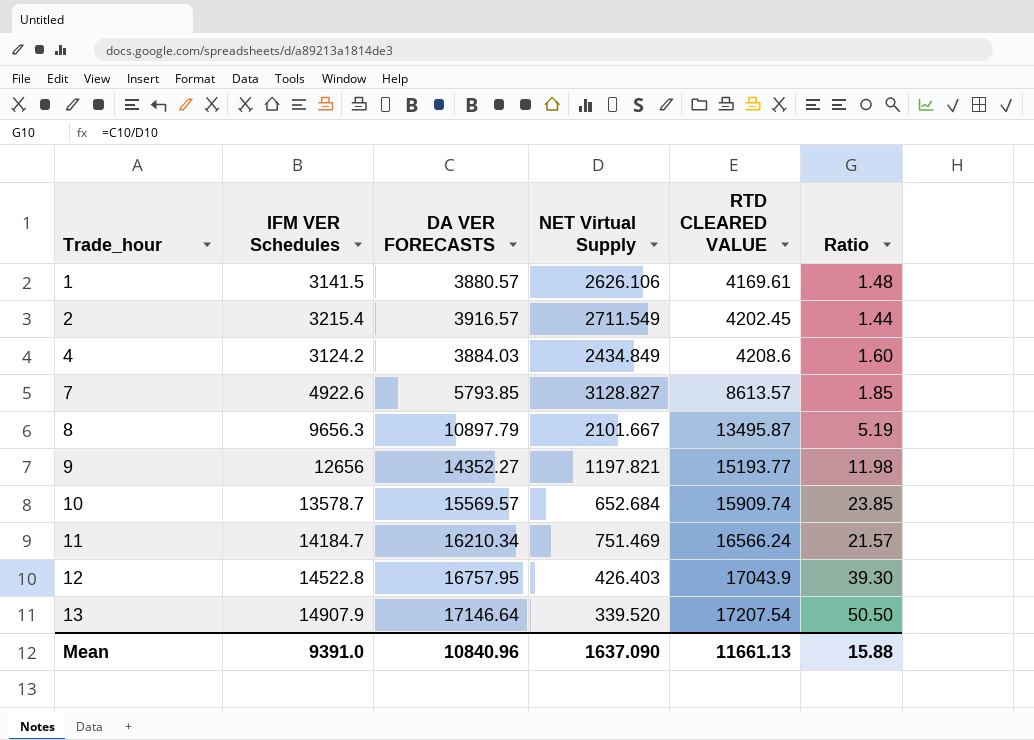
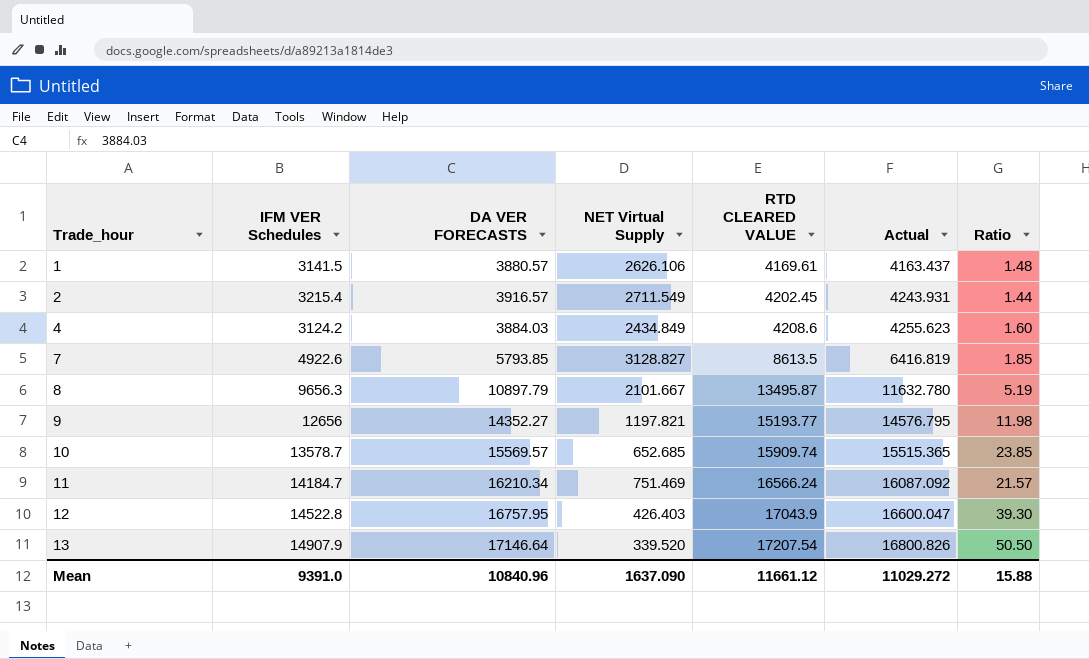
column Actual | position: none -> 6
7 | RTD CLEARED VALUE: 8613.57 -> 8613.5
10 | NET Virtual Supply: 652.684 -> 652.685
Mean | RTD CLEARED VALUE: 11661.13 -> 11661.12

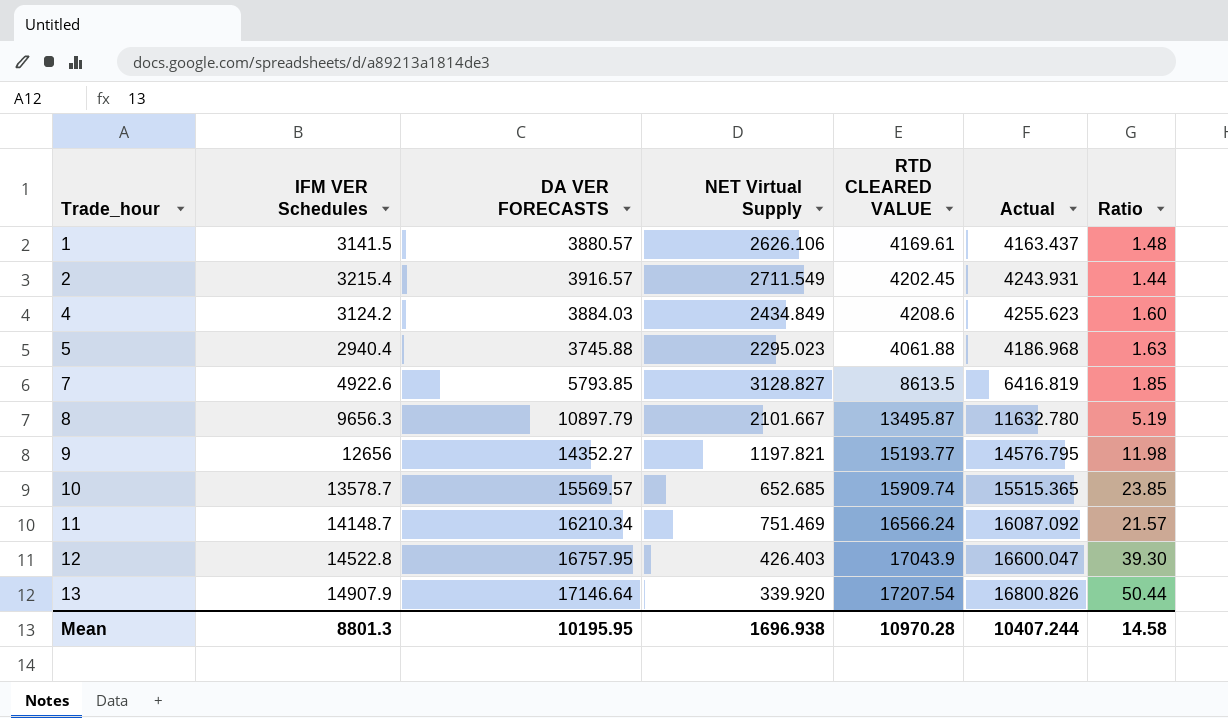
row 5: none -> 2940.4 | 3745.88 | 2295.023 | 4061.88 | 4186.968 | 1.63
11 | IFM VER Schedules: 14184.7 -> 14148.7
13 | NET Virtual Supply: 339.520 -> 339.920
13 | Ratio: 50.50 -> 50.44
Mean | IFM VER Schedules: 9391.0 -> 8801.3
Mean | DA VER FORECASTS: 10840.96 -> 10195.95
Mean | NET Virtual Supply: 1637.090 -> 1696.938
Mean | RTD CLEARED VALUE: 11661.12 -> 10970.28
Mean | Actual: 11029.272 -> 10407.244
Mean | Ratio: 15.88 -> 14.58

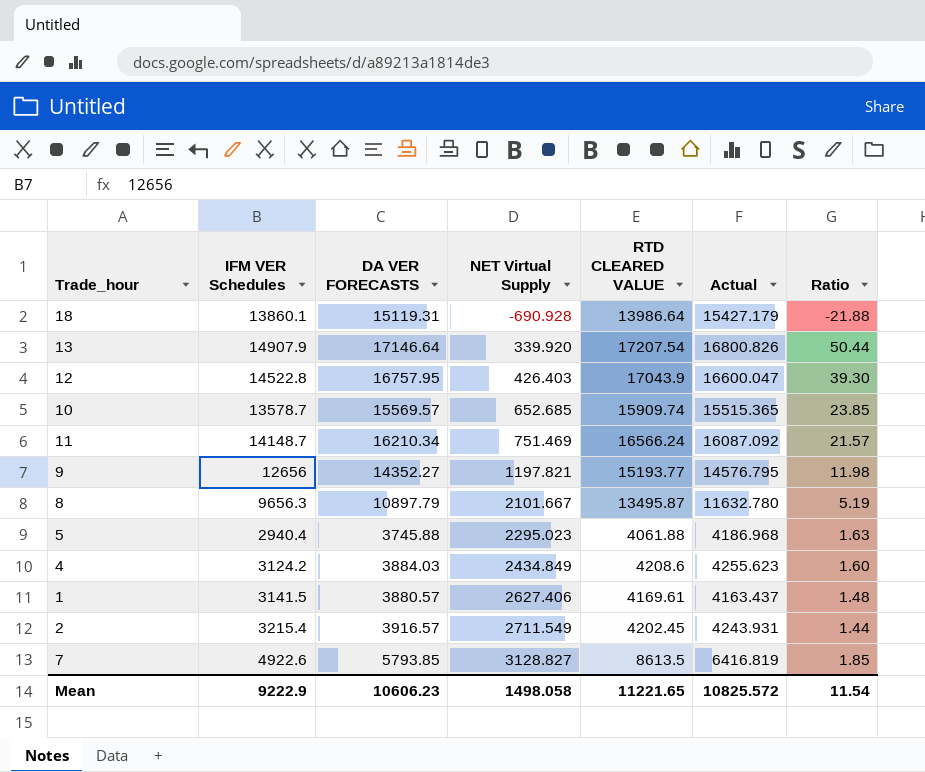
row order: Trade_hour ascending -> NET Virtual Supply ascending
row 18: none -> 13860.1 | 15119.31 | -690.928 | 13986.64 | 15427.179 | -21.88
1 | NET Virtual Supply: 2626.106 -> 2627.406
Mean | IFM VER Schedules: 8801.3 -> 9222.9
Mean | DA VER FORECASTS: 10195.95 -> 10606.23
Mean | NET Virtual Supply: 1696.938 -> 1498.058
Mean | RTD CLEARED VALUE: 10970.28 -> 11221.65
Mean | Actual: 10407.244 -> 10825.572
Mean | Ratio: 14.58 -> 11.54

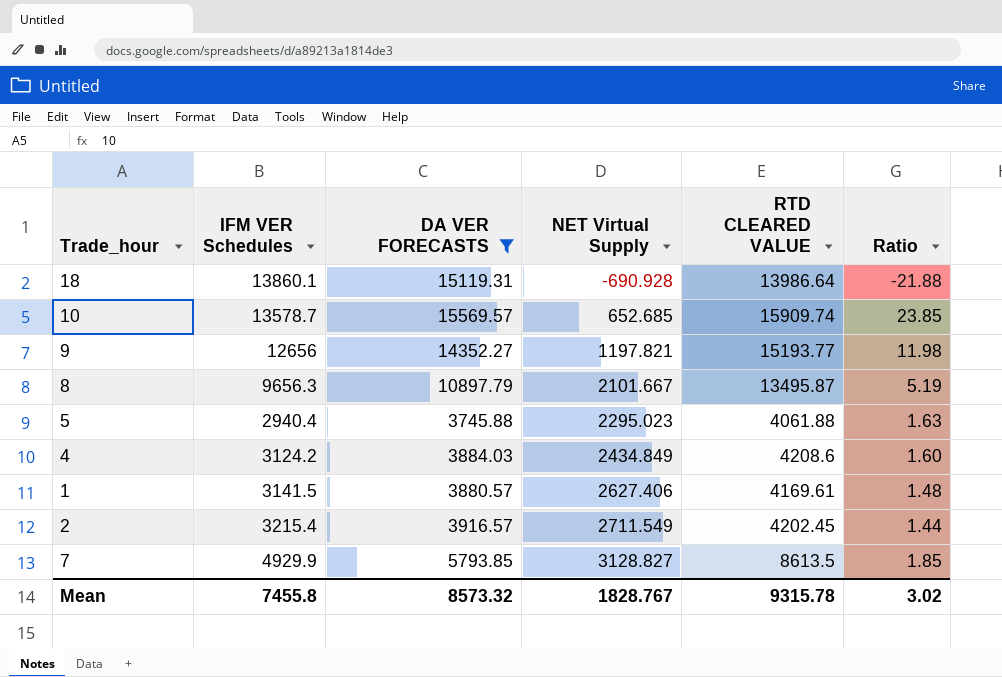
filter: none -> DA VER FORECASTS <= 15569.57
column Actual | position: 6 -> none
7 | IFM VER Schedules: 4922.6 -> 4929.9
Mean | IFM VER Schedules: 9222.9 -> 7455.8
Mean | DA VER FORECASTS: 10606.23 -> 8573.32
Mean | NET Virtual Supply: 1498.058 -> 1828.767
Mean | RTD CLEARED VALUE: 11221.65 -> 9315.78
Mean | Ratio: 11.54 -> 3.02

